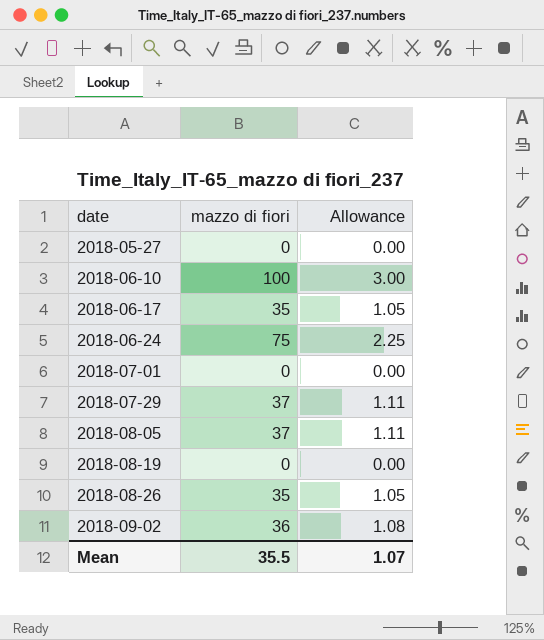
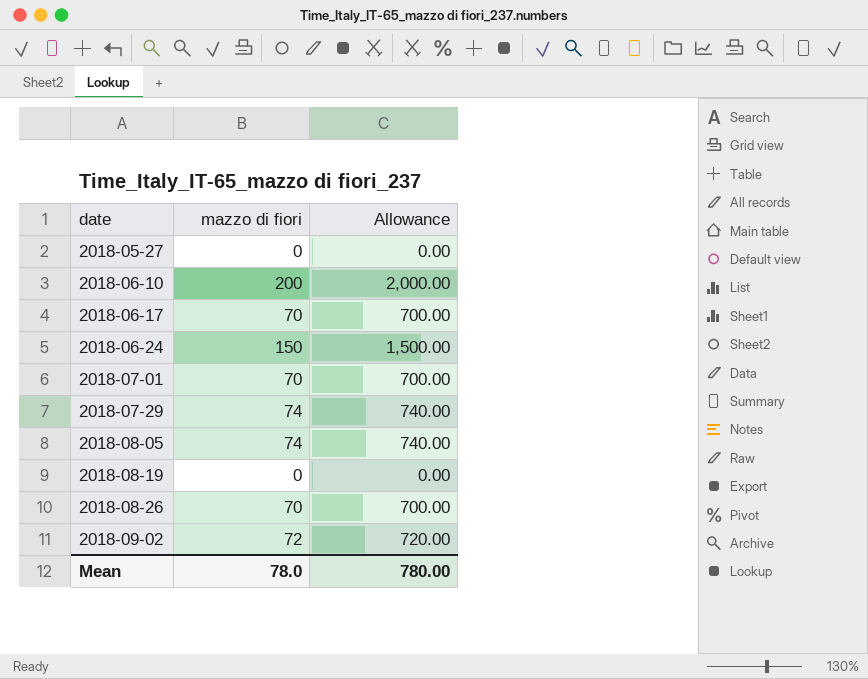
column Allowance | formula: [mazzo di fiori] * 0.03 -> [mazzo di fiori] * 10
2018-06-10 | mazzo di fiori: 100 -> 200
2018-06-17 | mazzo di fiori: 35 -> 70
2018-06-24 | mazzo di fiori: 75 -> 150
2018-07-01 | mazzo di fiori: 0 -> 70
2018-07-29 | mazzo di fiori: 37 -> 74
2018-08-05 | mazzo di fiori: 37 -> 74
2018-08-26 | mazzo di fiori: 35 -> 70
2018-09-02 | mazzo di fiori: 36 -> 72
Mean | mazzo di fiori: 35.5 -> 78.0
Mean | Allowance: 1.07 -> 780.00

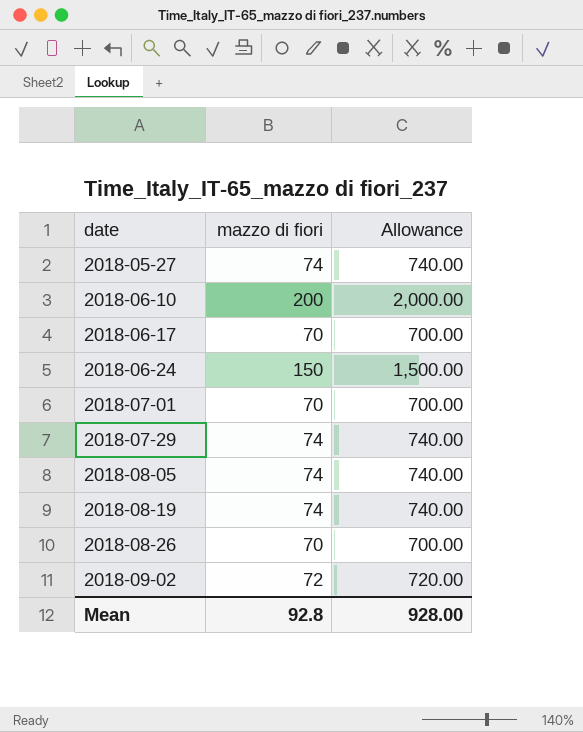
2018-05-27 | mazzo di fiori: 0 -> 74
2018-05-27 | Allowance: 0.00 -> 740.00
2018-08-19 | mazzo di fiori: 0 -> 74
2018-08-19 | Allowance: 0.00 -> 740.00
Mean | mazzo di fiori: 78.0 -> 92.8
Mean | Allowance: 780.00 -> 928.00

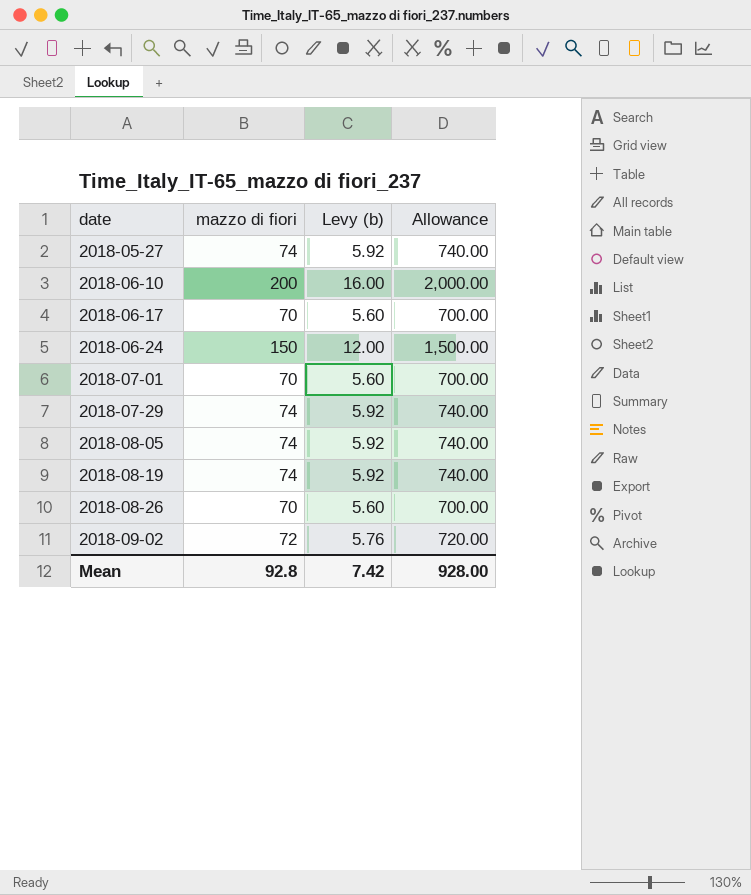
column Levy (b) | formula: none -> [mazzo di fiori] * 0.08

